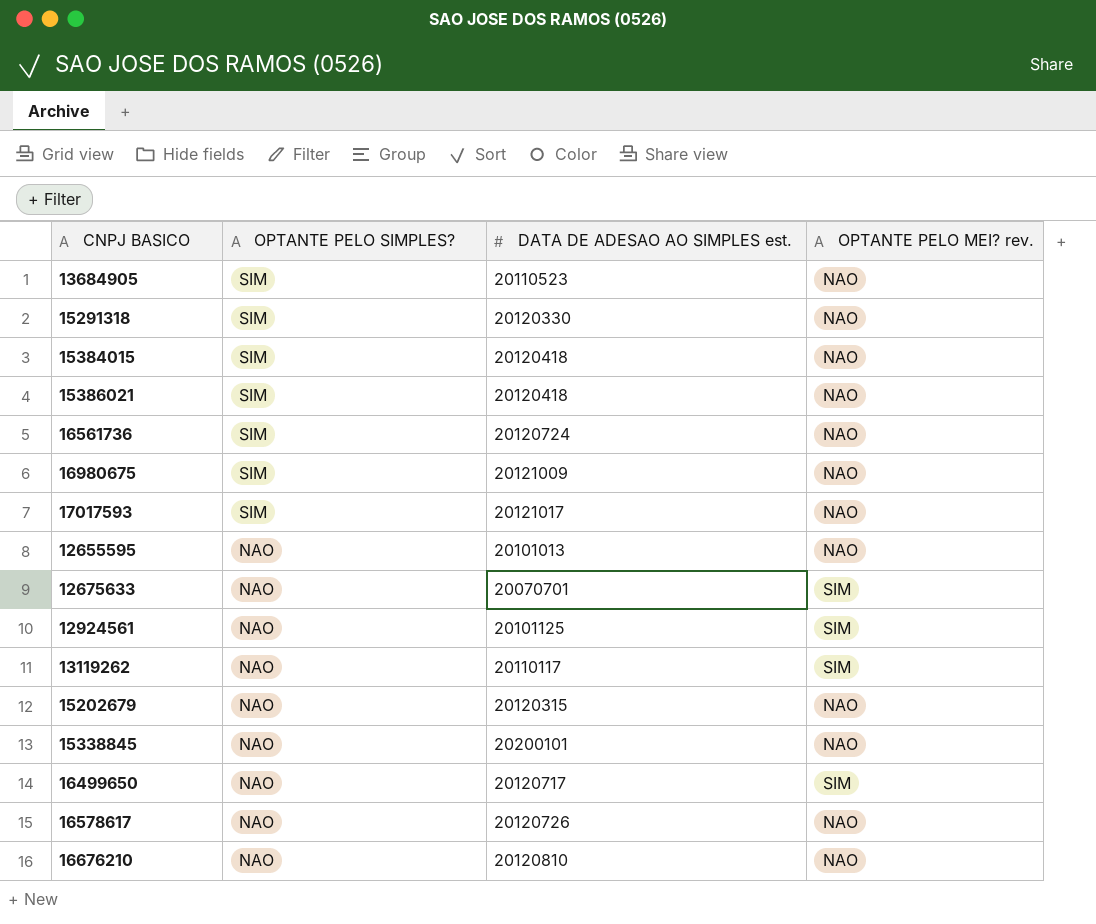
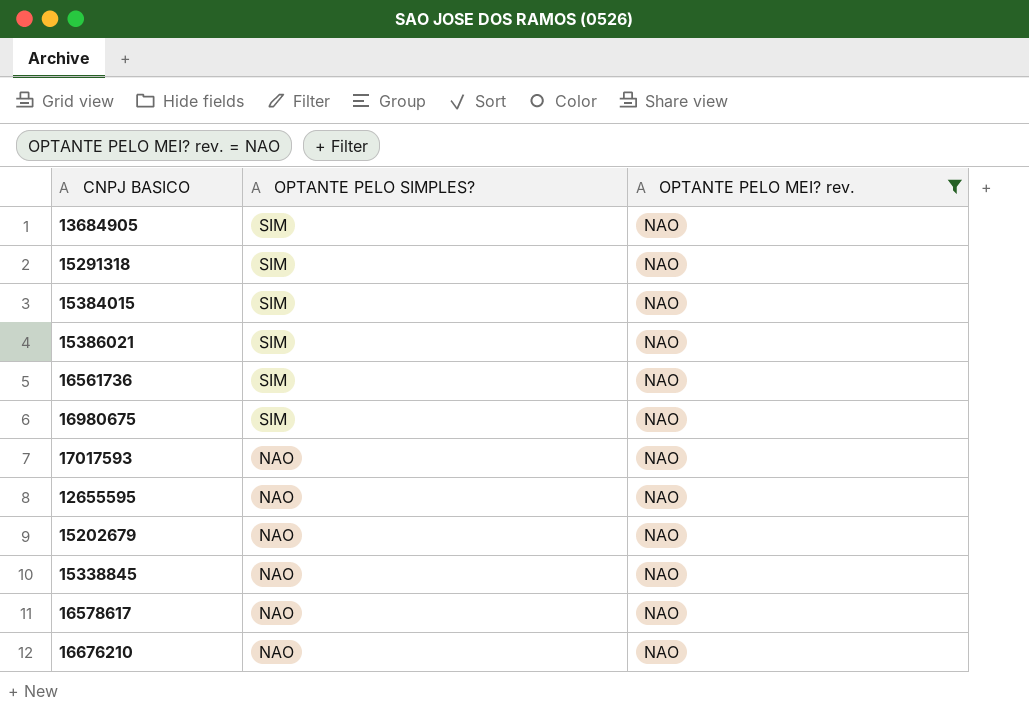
filter: none -> OPTANTE PELO MEI? rev. = NAO
column DATA DE ADESAO AO SIMPLES est. | position: 3 -> none
17017593 | OPTANTE PELO SIMPLES?: SIM -> NAO

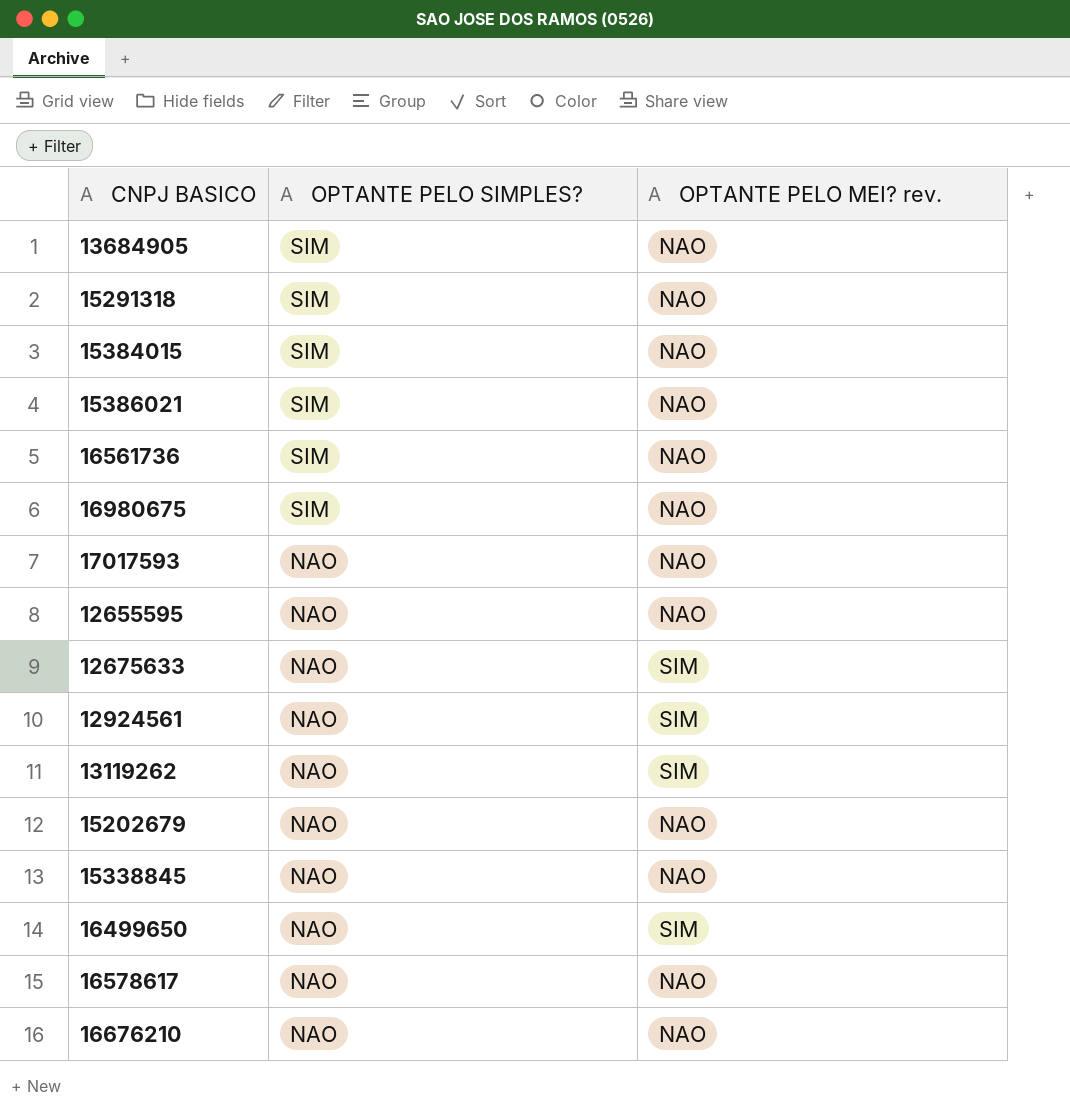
filter: OPTANTE PELO MEI? rev. = NAO -> none

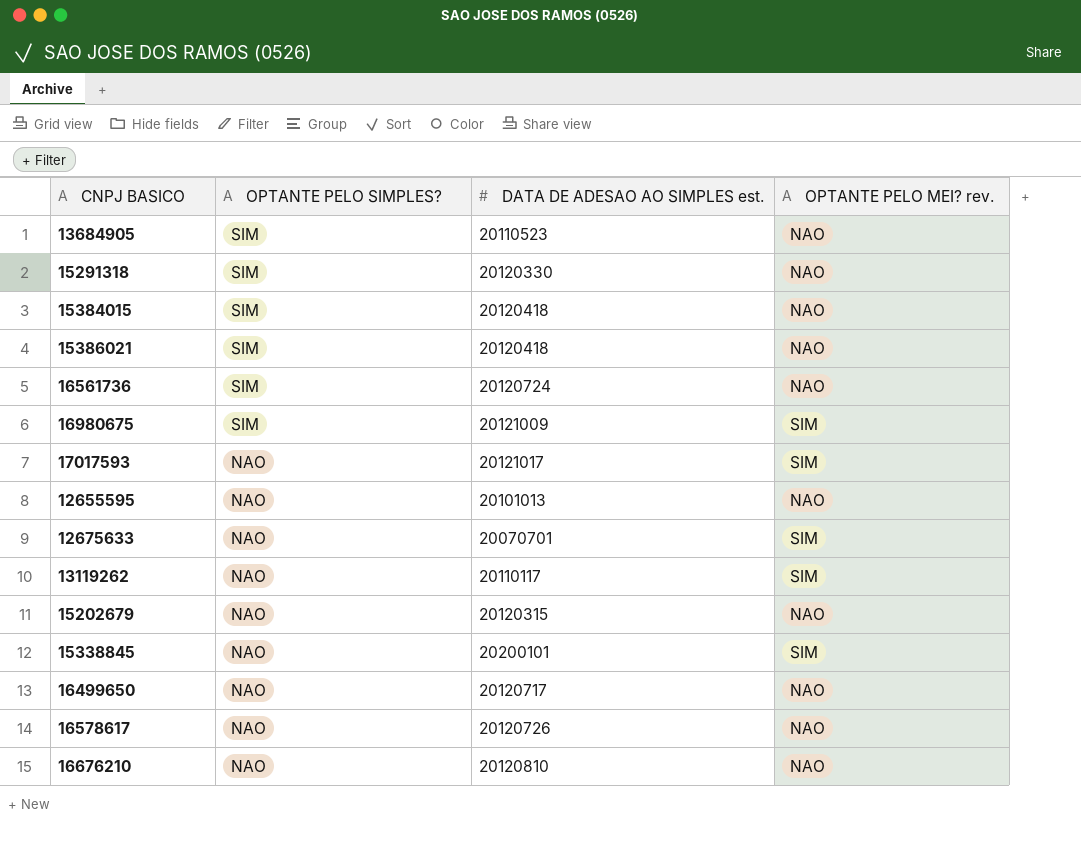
column DATA DE ADESAO AO SIMPLES est. | position: none -> 3
row 12924561: NAO | SIM -> none
16980675 | OPTANTE PELO MEI? rev.: NAO -> SIM
17017593 | OPTANTE PELO MEI? rev.: NAO -> SIM
15338845 | OPTANTE PELO MEI? rev.: NAO -> SIM
16499650 | OPTANTE PELO MEI? rev.: SIM -> NAO

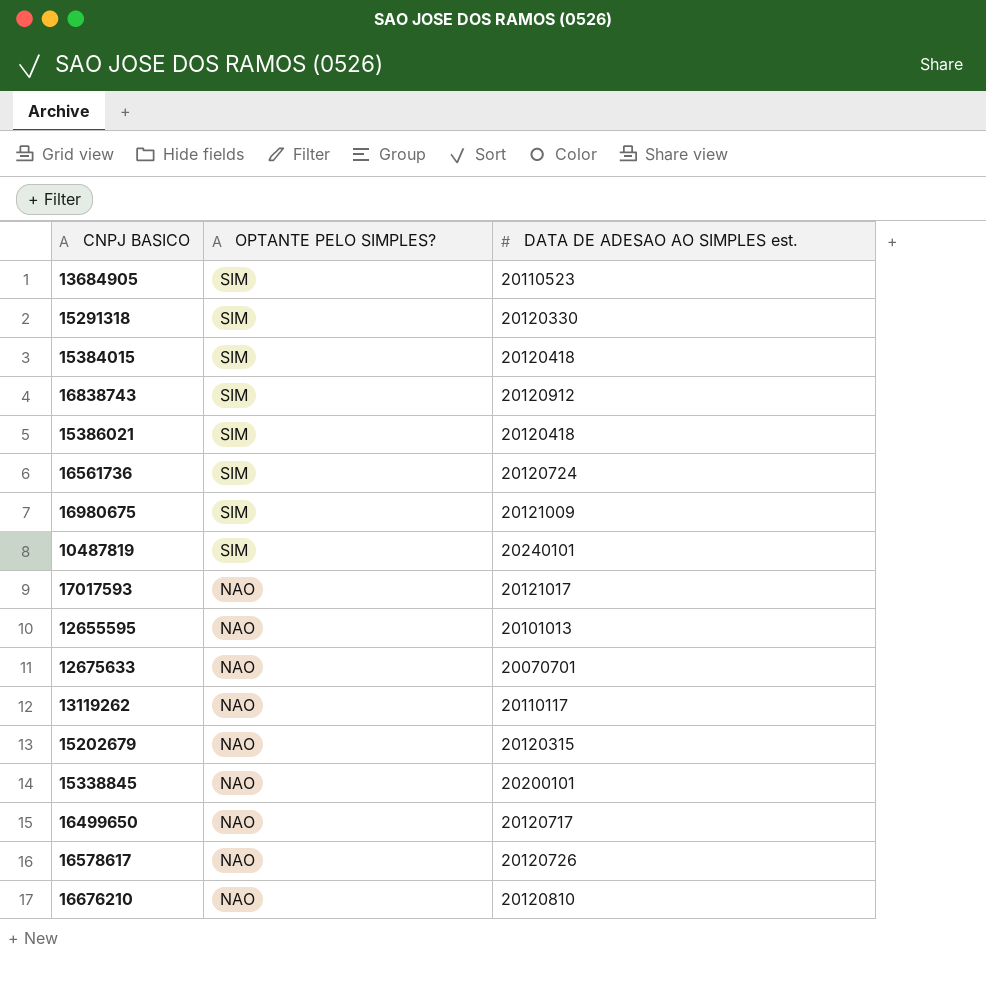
column OPTANTE PELO MEI? rev. | position: 4 -> none
row 16838743: none -> SIM | 20120912
row 10487819: none -> SIM | 20240101

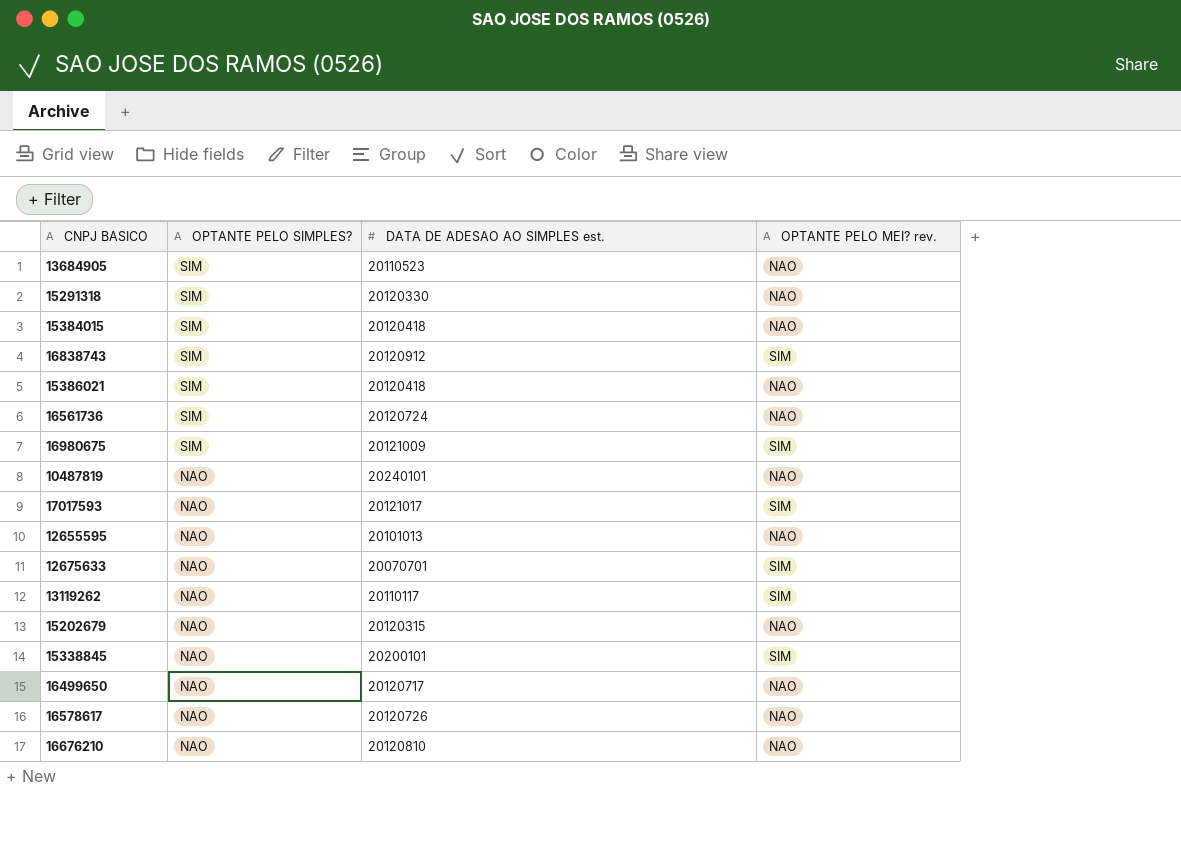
column OPTANTE PELO MEI? rev. | position: none -> 4
10487819 | OPTANTE PELO SIMPLES?: SIM -> NAO

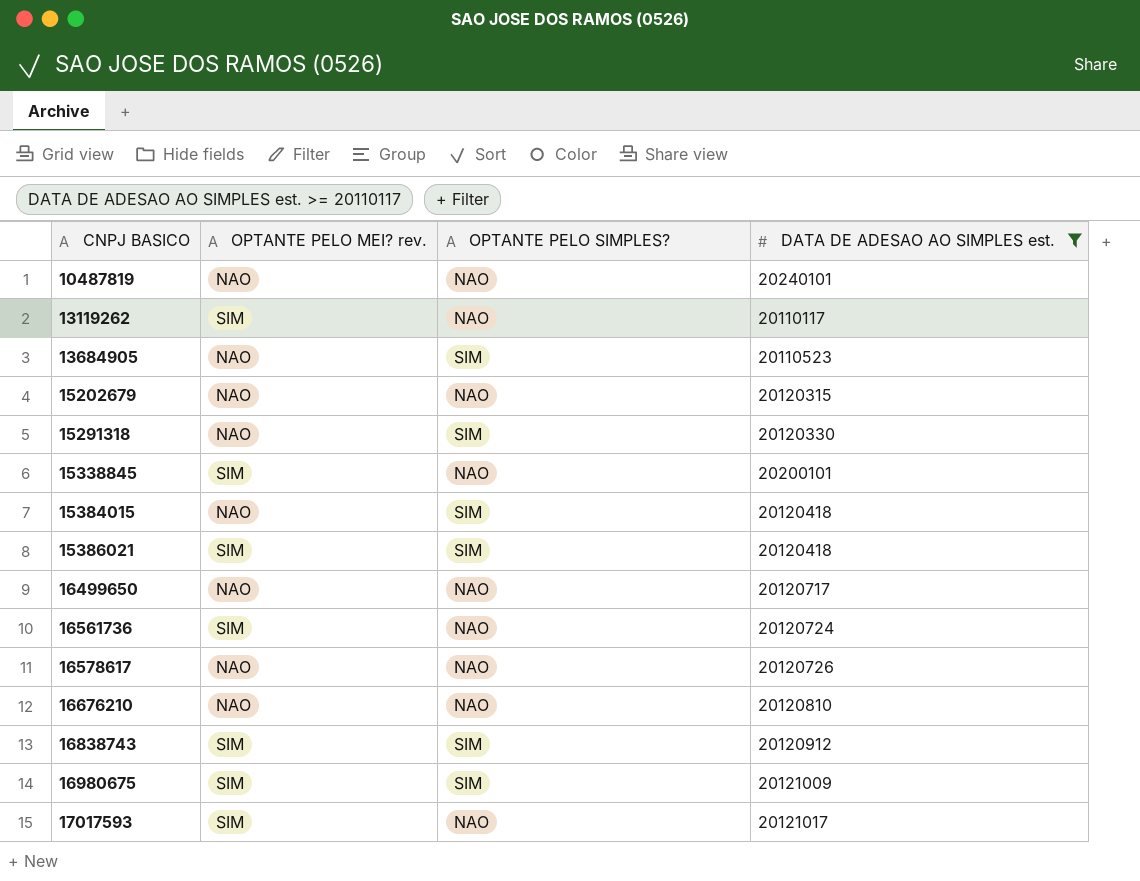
filter: none -> DATA DE ADESAO AO SIMPLES est. >= 20110117
row order: OPTANTE PELO SIMPLES? descending -> CNPJ BASICO ascending
column OPTANTE PELO MEI? rev. | position: 4 -> 2
15386021 | OPTANTE PELO MEI? rev.: NAO -> SIM
16561736 | OPTANTE PELO MEI? rev.: NAO -> SIM
16561736 | OPTANTE PELO SIMPLES?: SIM -> NAO

